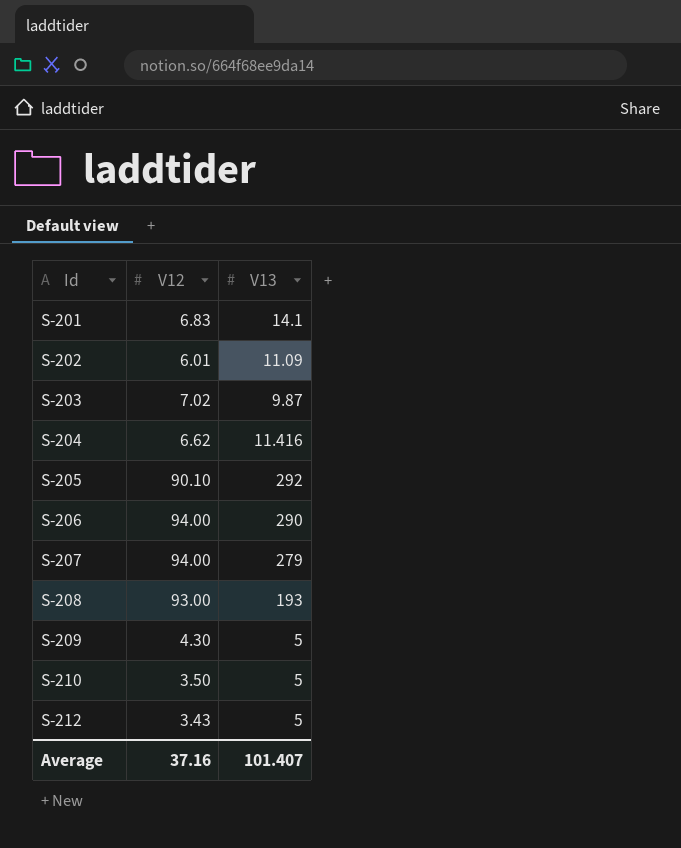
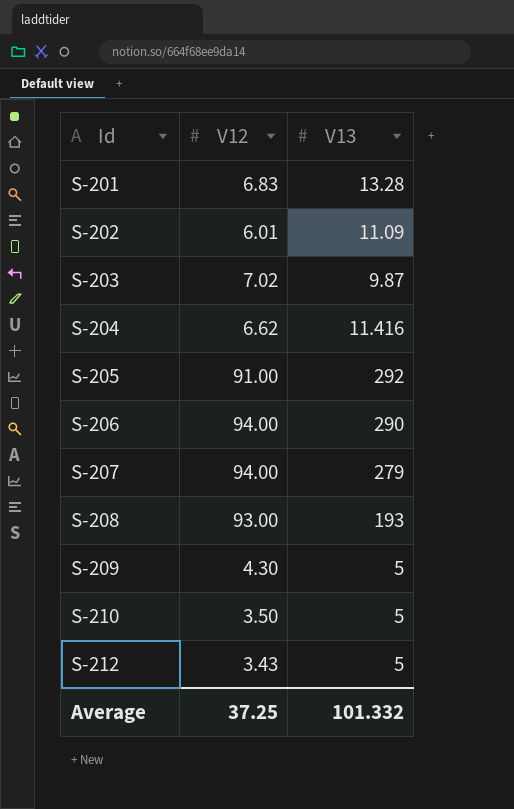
S-201 | V13: 14.1 -> 13.28
S-205 | V12: 90.10 -> 91.00
Average | V12: 37.16 -> 37.25
Average | V13: 101.407 -> 101.332

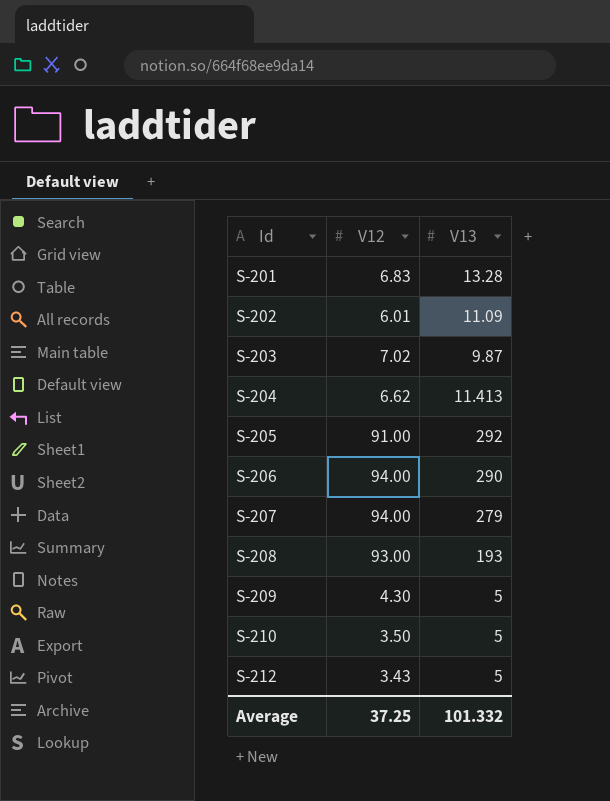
S-204 | V13: 11.416 -> 11.413

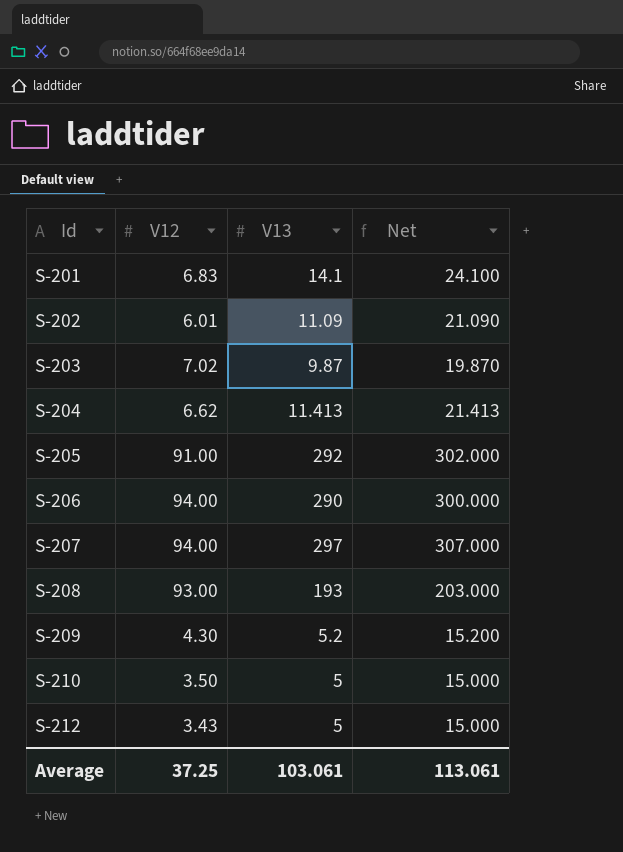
column Net | formula: none -> [V13] + 10
S-201 | V13: 13.28 -> 14.1
S-207 | V13: 279 -> 297
S-209 | V13: 5 -> 5.2
Average | V13: 101.332 -> 103.061

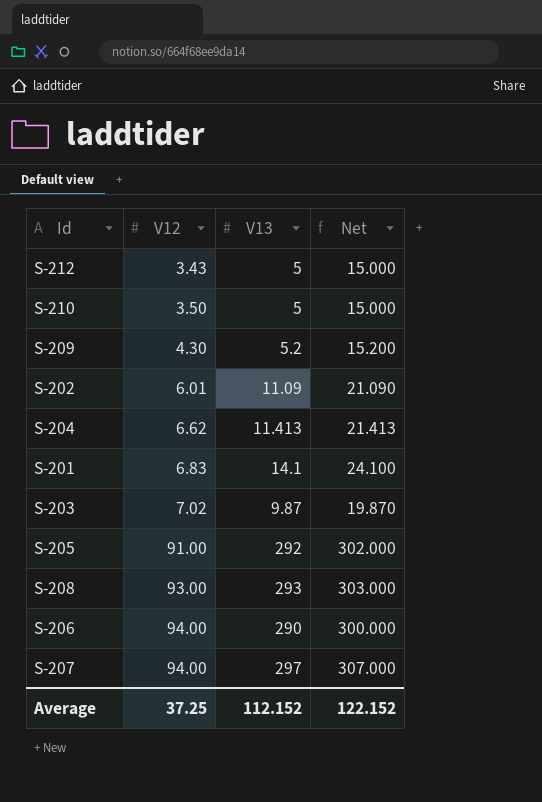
row order: Id ascending -> V12 ascending
S-208 | V13: 193 -> 293
S-208 | Net: 203.000 -> 303.000
Average | V13: 103.061 -> 112.152
Average | Net: 113.061 -> 122.152

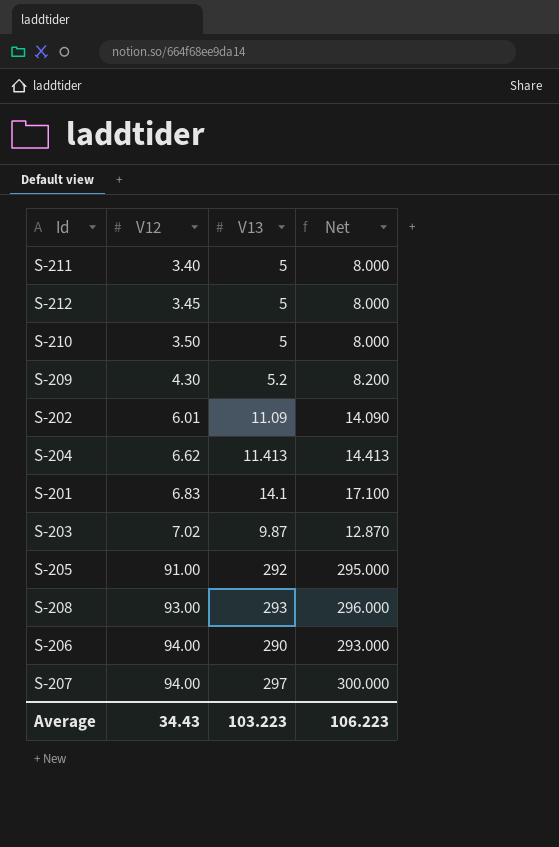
column Net | formula: [V13] + 10 -> [V13] + 3
row S-211: none -> 3.40 | 5 | 8.000
S-212 | V12: 3.43 -> 3.45
Average | V12: 37.25 -> 34.43
Average | V13: 112.152 -> 103.223
Average | Net: 122.152 -> 106.223

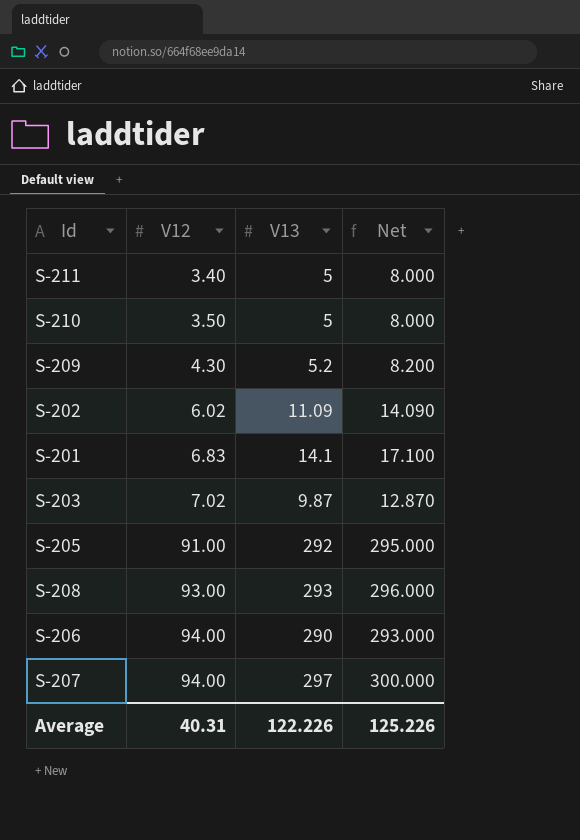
row S-212: 3.45 | 5 | 8.000 -> none
row S-204: 6.62 | 11.413 | 14.413 -> none
S-202 | V12: 6.01 -> 6.02
Average | V12: 34.43 -> 40.31
Average | V13: 103.223 -> 122.226
Average | Net: 106.223 -> 125.226

